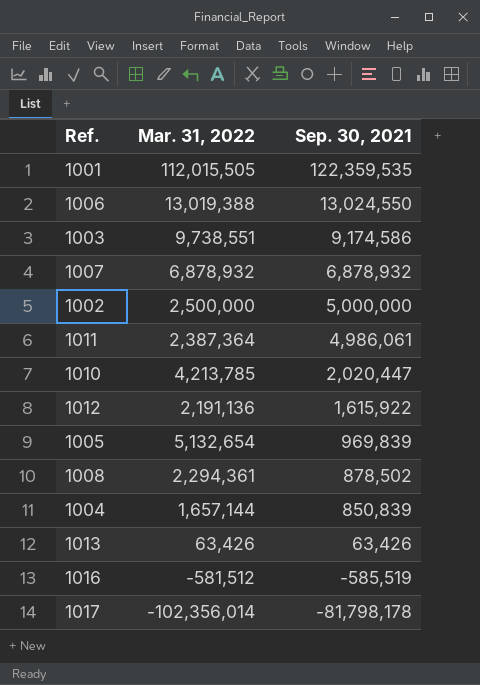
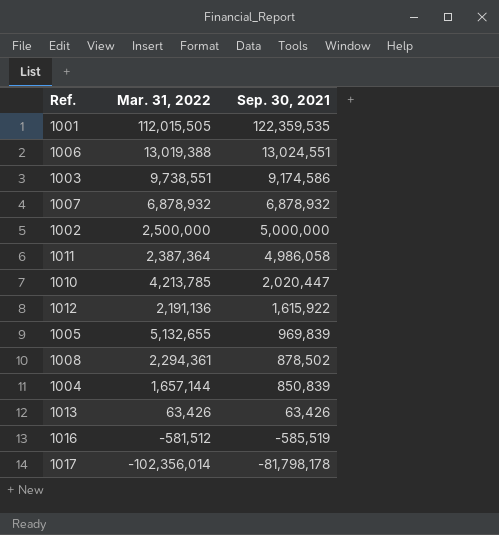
1006 | Sep. 30, 2021: 13,024,550 -> 13,024,551
1011 | Sep. 30, 2021: 4,986,061 -> 4,986,058
1005 | Mar. 31, 2022: 5,132,654 -> 5,132,655

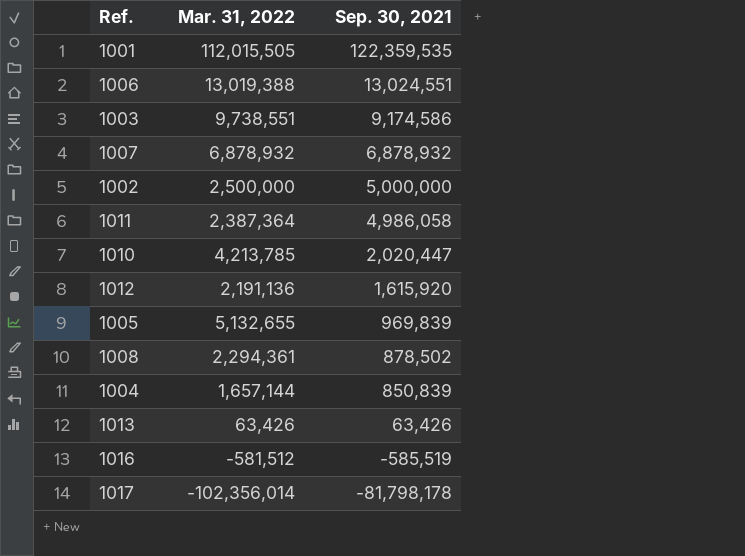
1012 | Sep. 30, 2021: 1,615,922 -> 1,615,920

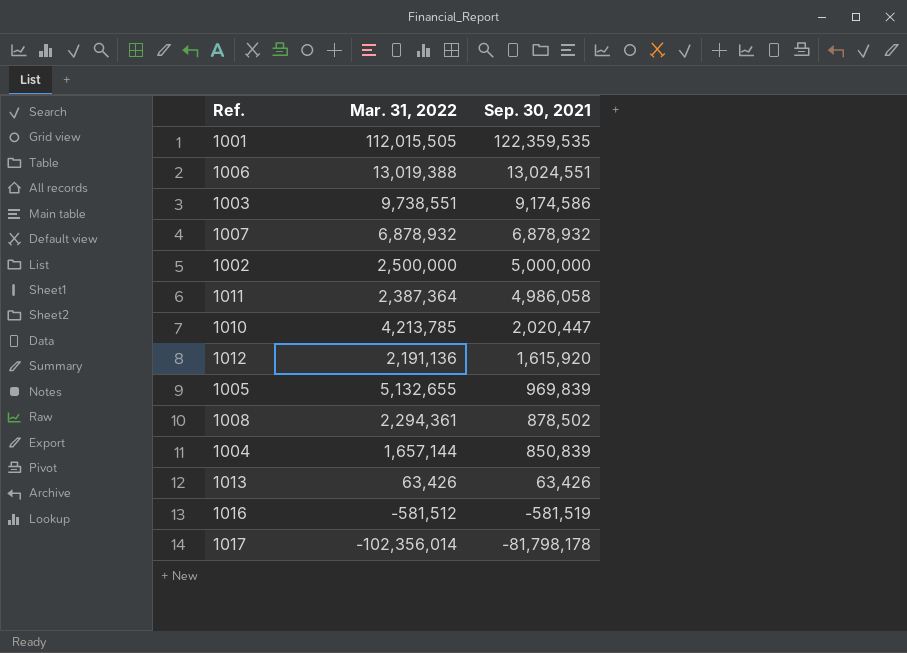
1016 | Sep. 30, 2021: -585,519 -> -581,519

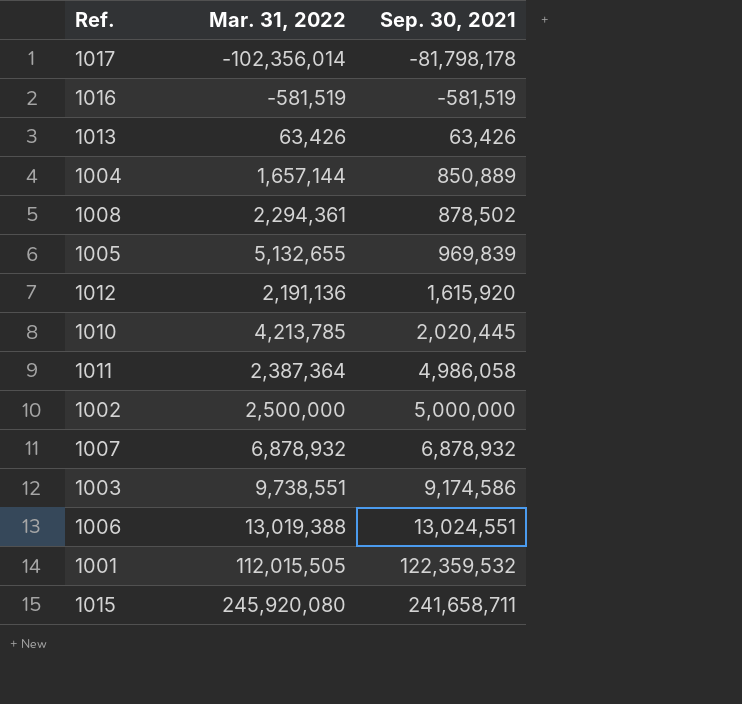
row order: Sep. 30, 2021 descending -> Sep. 30, 2021 ascending
1016 | Mar. 31, 2022: -581,512 -> -581,519
1004 | Sep. 30, 2021: 850,839 -> 850,889
1010 | Sep. 30, 2021: 2,020,447 -> 2,020,445
1001 | Sep. 30, 2021: 122,359,535 -> 122,359,532
row 1015: none -> 245,920,080 | 241,658,711

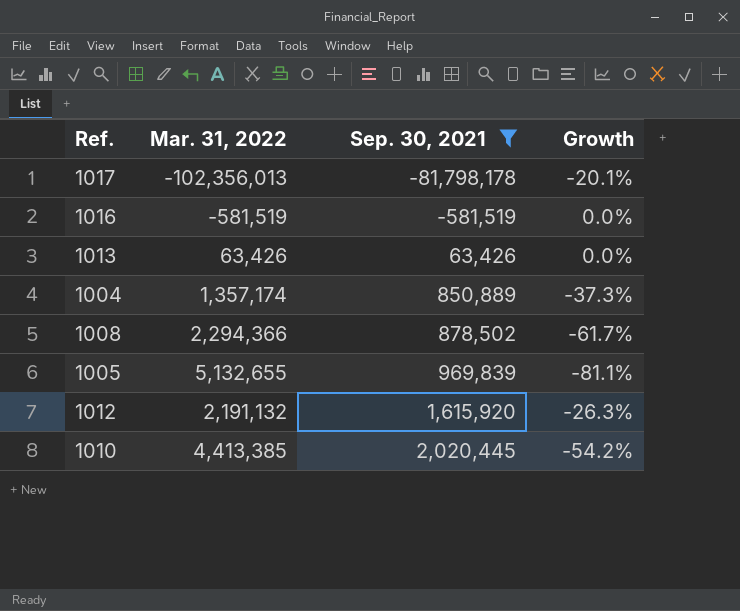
filter: none -> Sep. 30, 2021 <= 2,020,445
column Growth | formula: none -> ([Sep. 30, 2021] - [Mar. 31, 2022]) / [Mar. 31, 2022]
1017 | Mar. 31, 2022: -102,356,014 -> -102,356,013
1004 | Mar. 31, 2022: 1,657,144 -> 1,357,174
1008 | Mar. 31, 2022: 2,294,361 -> 2,294,366
1012 | Mar. 31, 2022: 2,191,136 -> 2,191,132
1010 | Mar. 31, 2022: 4,213,785 -> 4,413,385

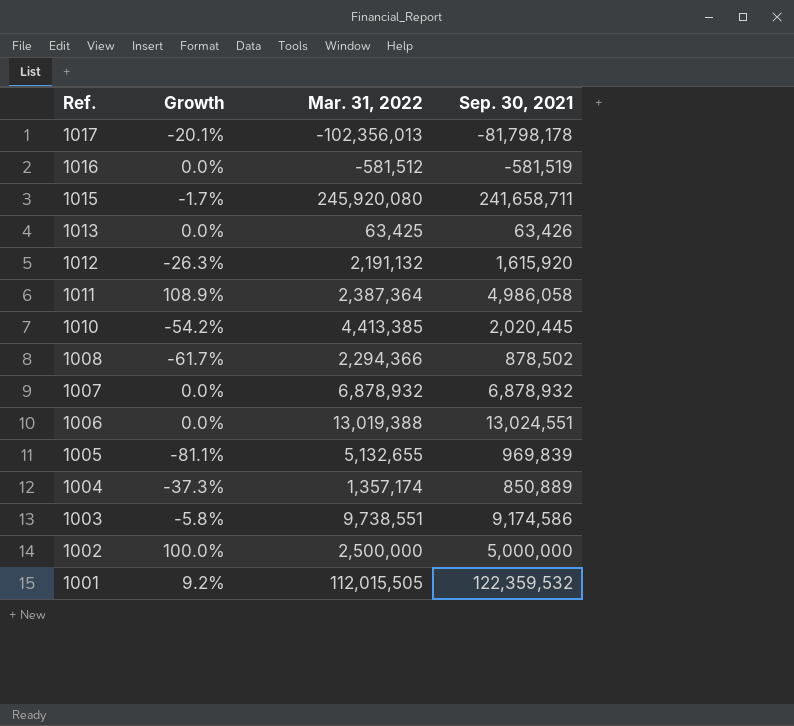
filter: Sep. 30, 2021 <= 2,020,445 -> none
row order: Sep. 30, 2021 ascending -> Ref. descending
column Growth | position: 4 -> 2
1016 | Mar. 31, 2022: -581,519 -> -581,512
1013 | Mar. 31, 2022: 63,426 -> 63,425

